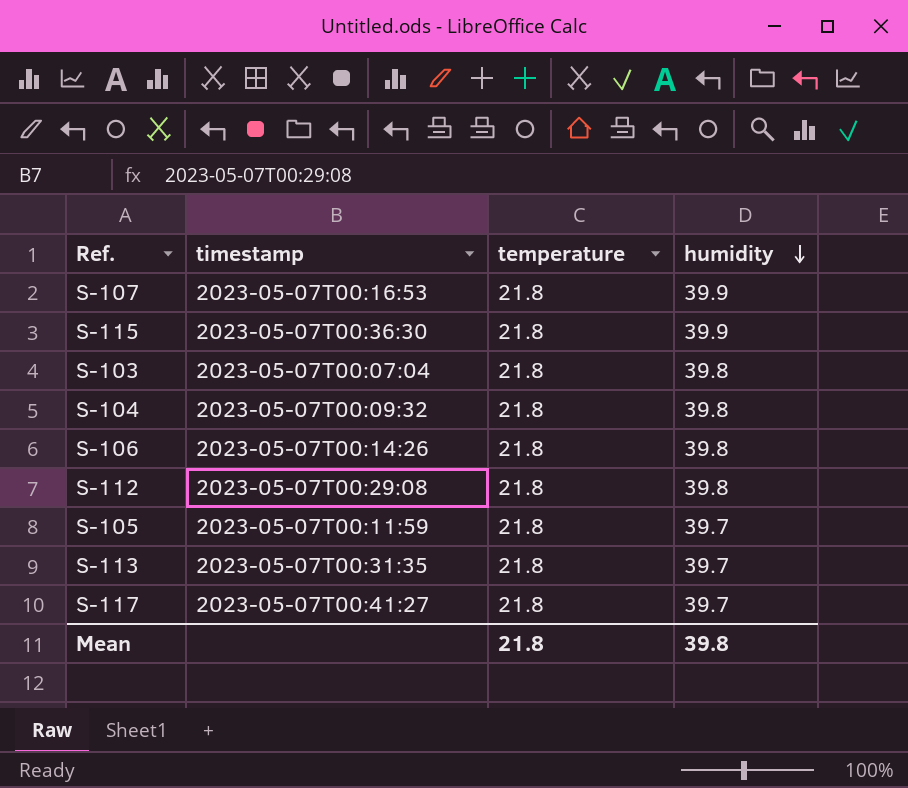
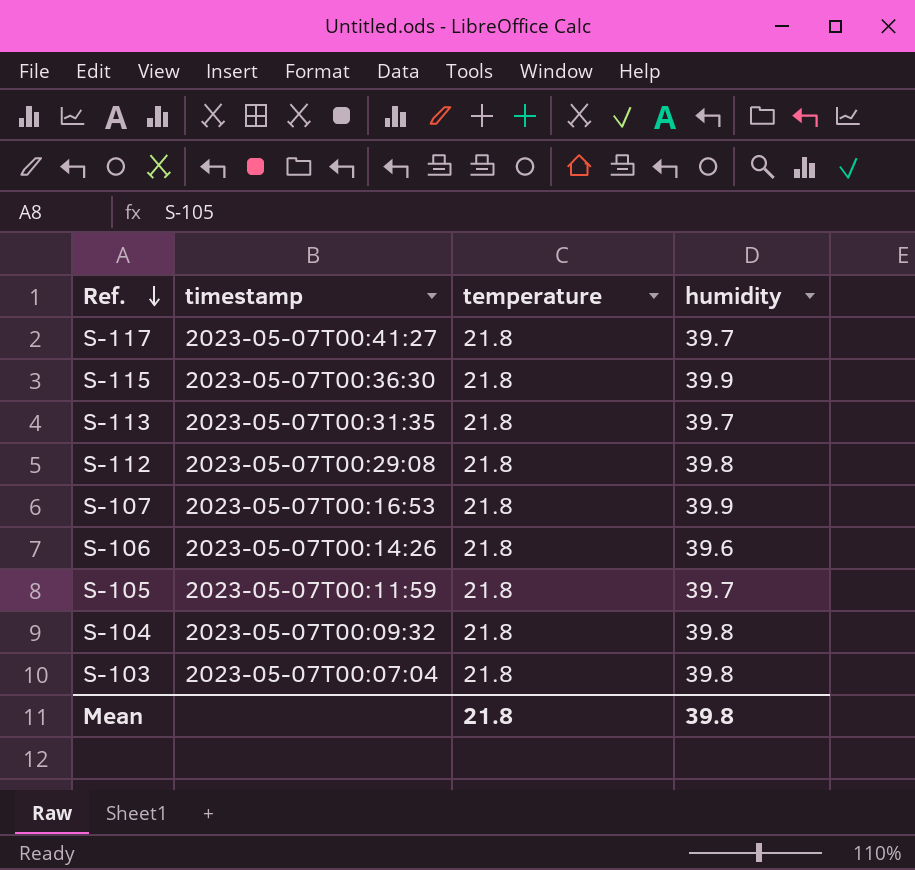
row order: humidity descending -> Ref. descending
S-106 | humidity: 39.8 -> 39.6

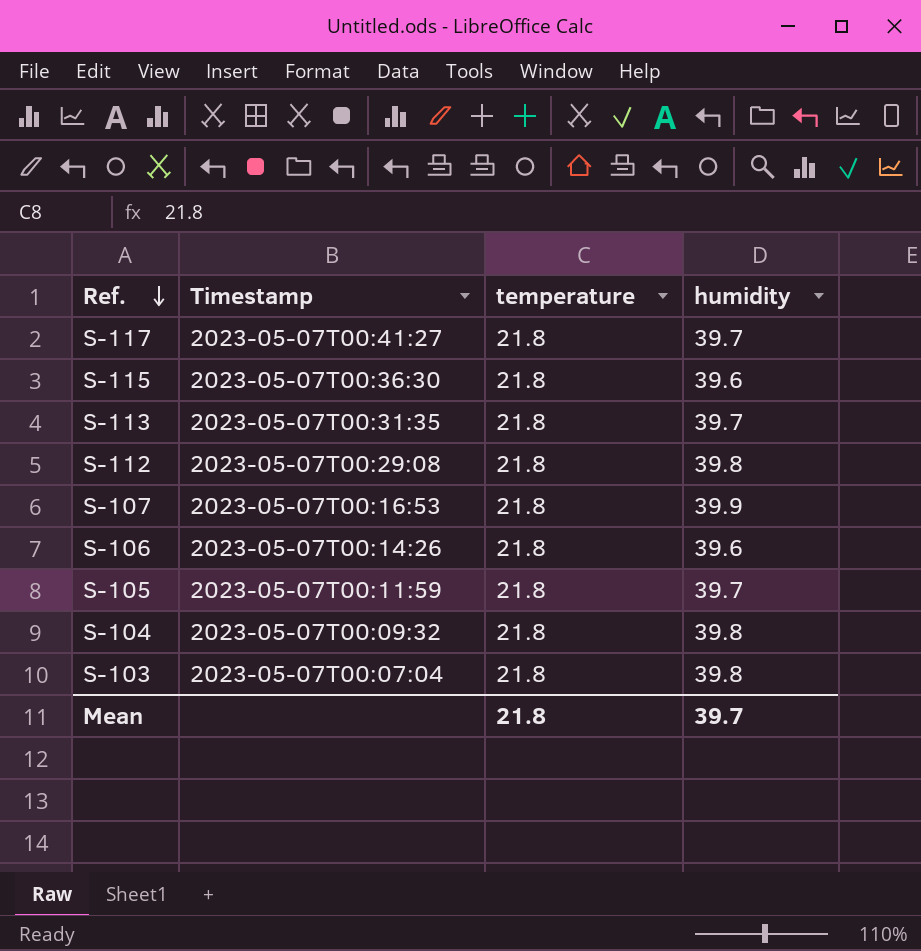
column name: timestamp -> Timestamp
S-115 | humidity: 39.9 -> 39.6
Mean | humidity: 39.8 -> 39.7

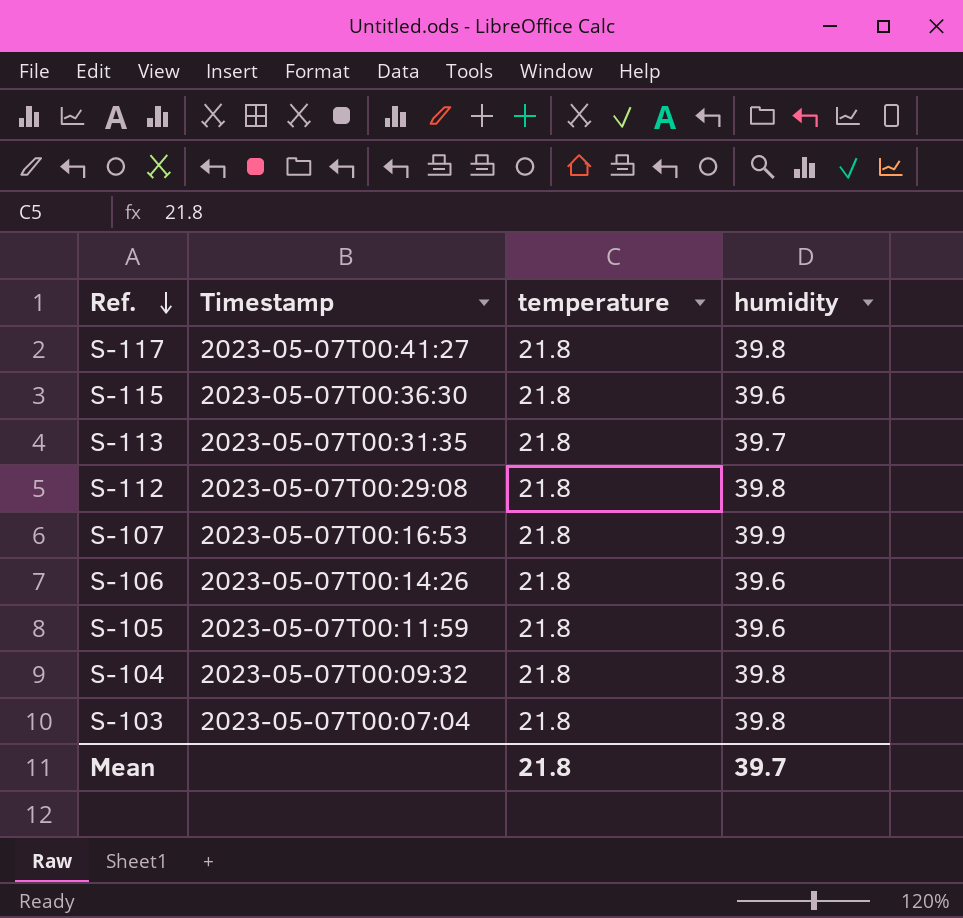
S-117 | humidity: 39.7 -> 39.8
S-105 | humidity: 39.7 -> 39.6

